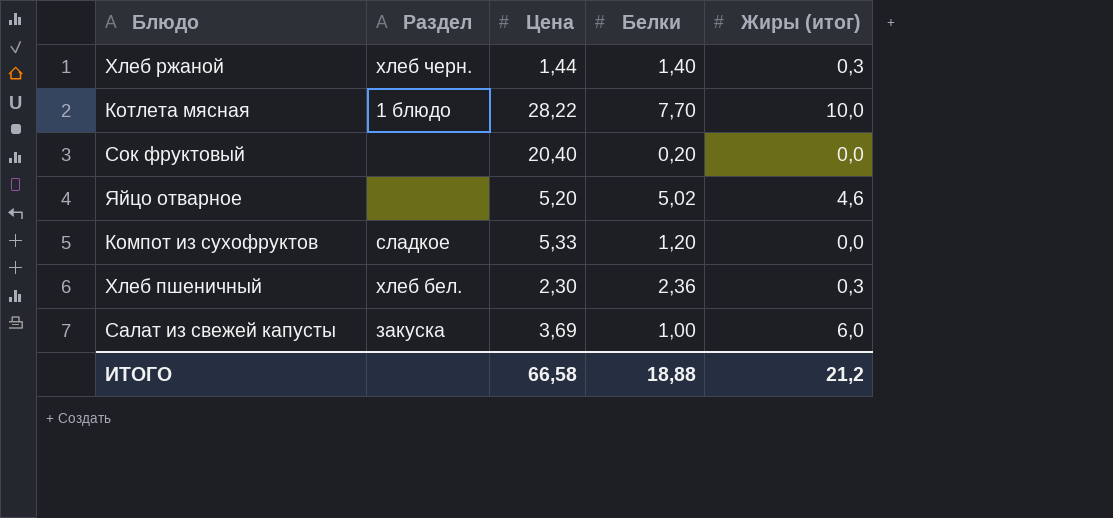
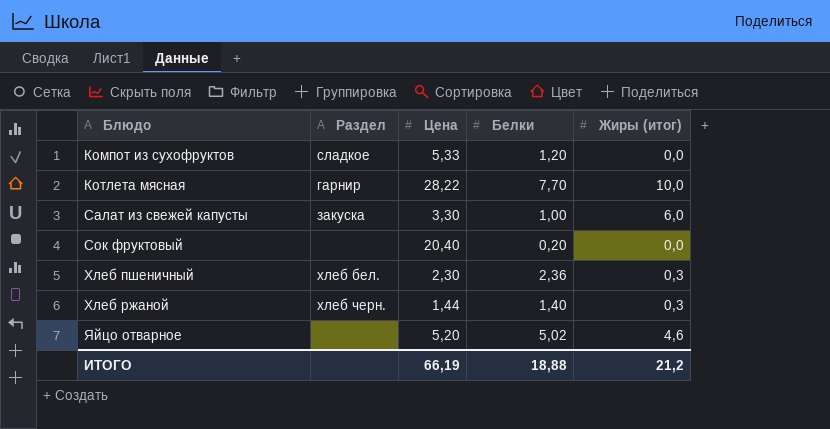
row order: none -> Блюдо ascending
Котлета мясная | Раздел: 1 блюдо -> гарнир
Салат из свежей капусты | Цена: 3,69 -> 3,30
ИТОГО | Цена: 66,58 -> 66,19

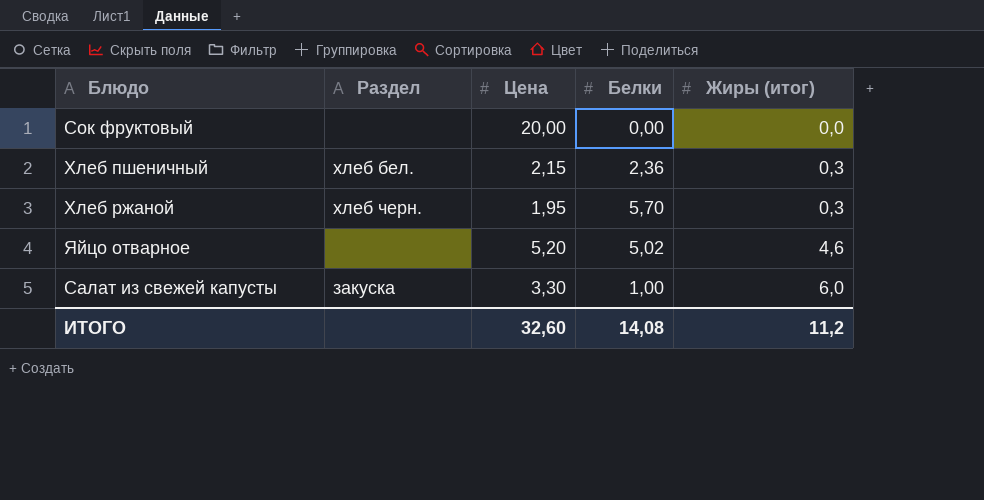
row order: Блюдо ascending -> Жиры (итог) ascending
row Компот из сухофруктов: сладкое | 5,33 | 1,20 | 0,0 -> none
row Котлета мясная: гарнир | 28,22 | 7,70 | 10,0 -> none
Сок фруктовый | Цена: 20,40 -> 20,00
Сок фруктовый | Белки: 0,20 -> 0,00
Хлеб пшеничный | Цена: 2,30 -> 2,15
Хлеб ржаной | Цена: 1,44 -> 1,95
Хлеб ржаной | Белки: 1,40 -> 5,70
ИТОГО | Цена: 66,19 -> 32,60
ИТОГО | Белки: 18,88 -> 14,08
ИТОГО | Жиры (итог): 21,2 -> 11,2

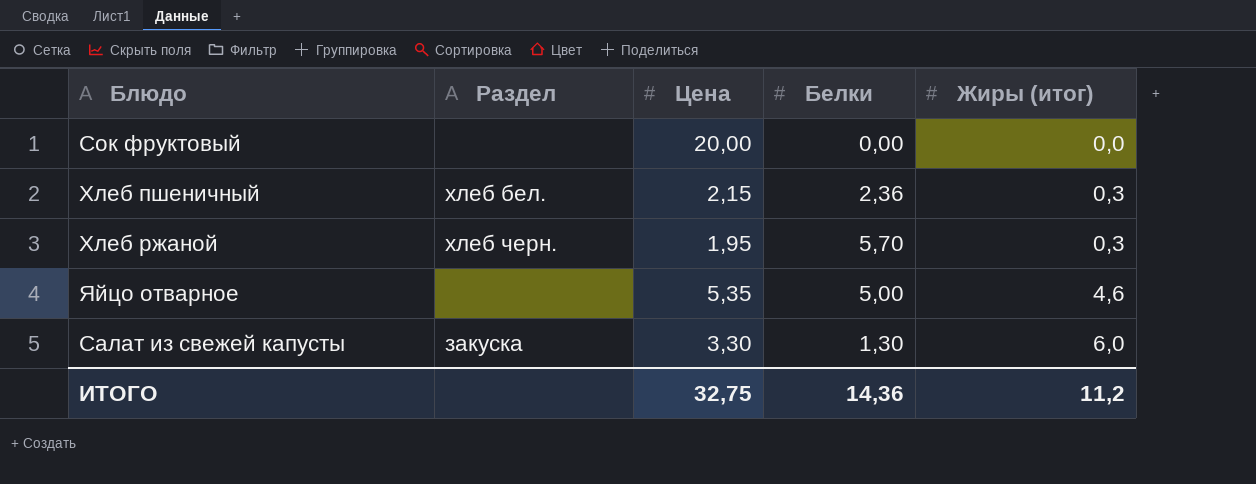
Яйцо отварное | Цена: 5,20 -> 5,35
Яйцо отварное | Белки: 5,02 -> 5,00
Салат из свежей капусты | Белки: 1,00 -> 1,30
ИТОГО | Цена: 32,60 -> 32,75
ИТОГО | Белки: 14,08 -> 14,36

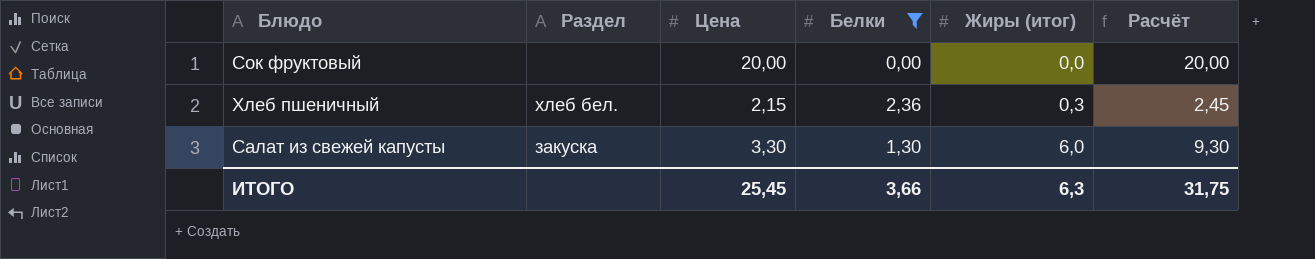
filter: none -> Белки <= 2,36
column Расчёт | formula: none -> [Цена] + [Жиры (итог)]
ИТОГО | Цена: 32,75 -> 25,45
ИТОГО | Белки: 14,36 -> 3,66
ИТОГО | Жиры (итог): 11,2 -> 6,3

